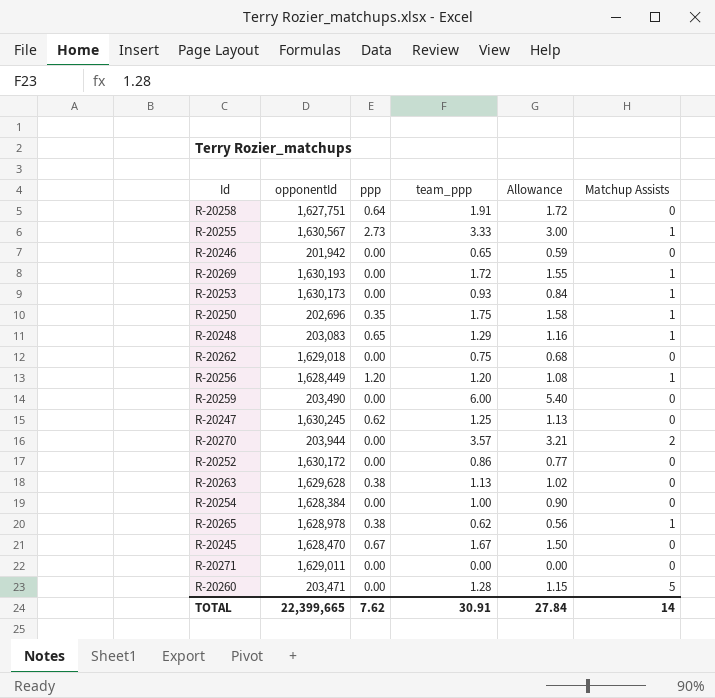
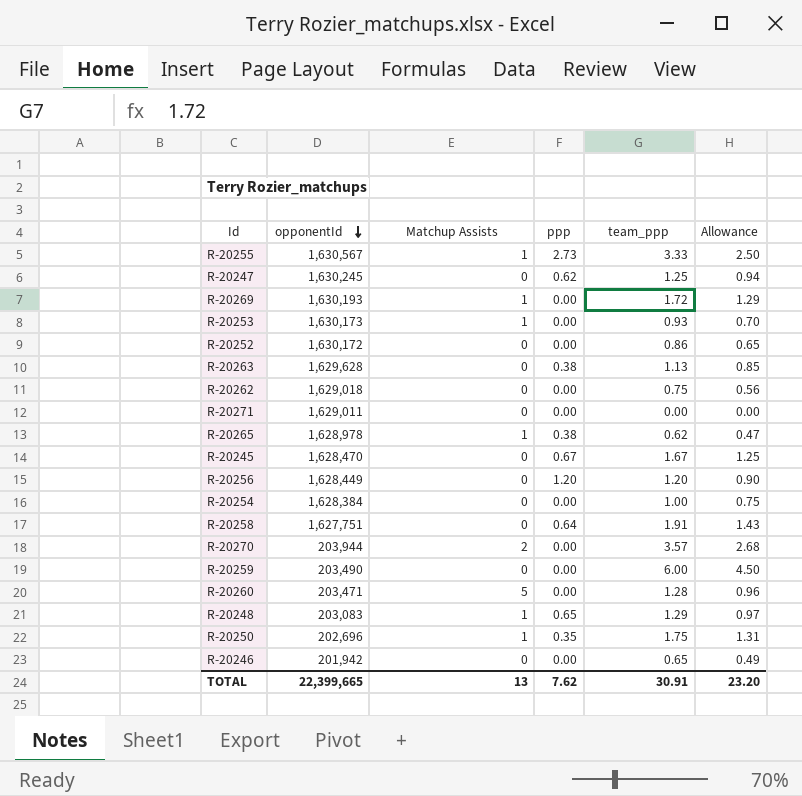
row order: none -> opponentId descending
column Matchup Assists | position: 6 -> 3
column Allowance | formula: [team_ppp] * 0.9 -> [team_ppp] * 0.75
R-20256 | Matchup Assists: 1 -> 0
TOTAL | Matchup Assists: 14 -> 13
TOTAL | Allowance: 27.84 -> 23.20

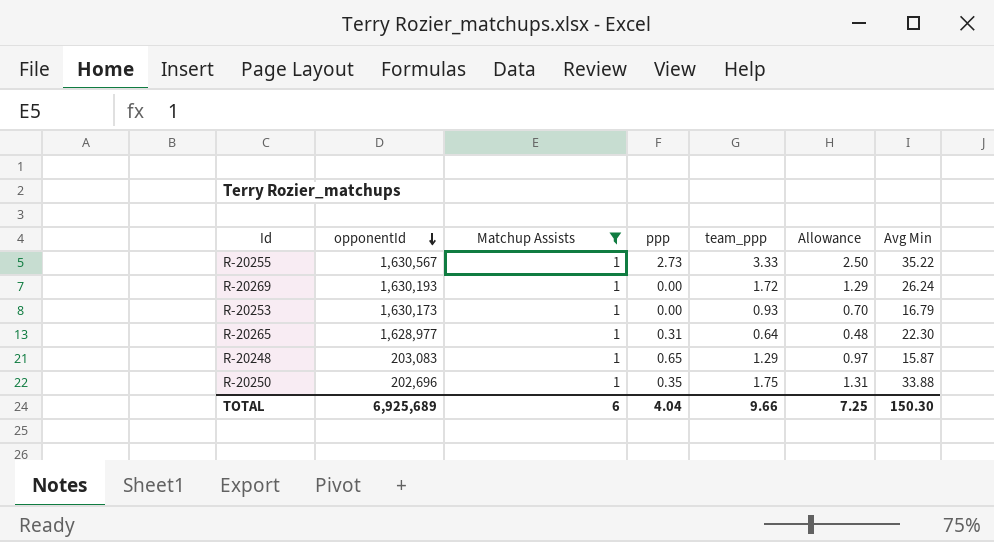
filter: none -> Matchup Assists = 1
column Avg Min | position: none -> 7
R-20265 | opponentId: 1,628,978 -> 1,628,977
R-20265 | ppp: 0.38 -> 0.31
R-20265 | team_ppp: 0.62 -> 0.64
R-20265 | Allowance: 0.47 -> 0.48
TOTAL | opponentId: 22,399,665 -> 6,925,689
TOTAL | Matchup Assists: 13 -> 6
TOTAL | ppp: 7.62 -> 4.04
TOTAL | team_ppp: 30.91 -> 9.66
TOTAL | Allowance: 23.20 -> 7.25

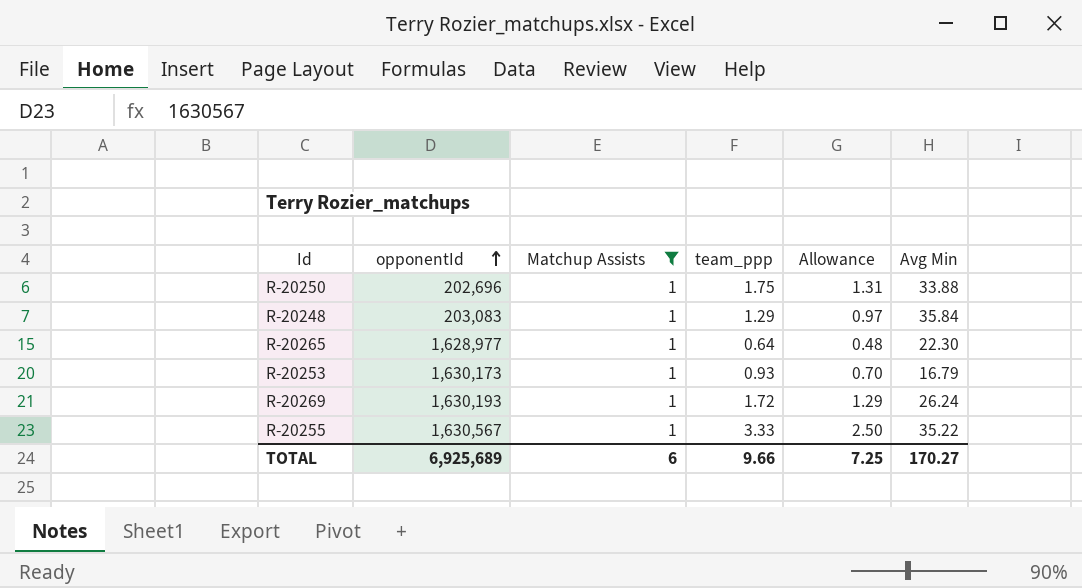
row order: opponentId descending -> opponentId ascending
column ppp | position: 4 -> none
R-20248 | Avg Min: 15.87 -> 35.84
TOTAL | Avg Min: 150.30 -> 170.27

